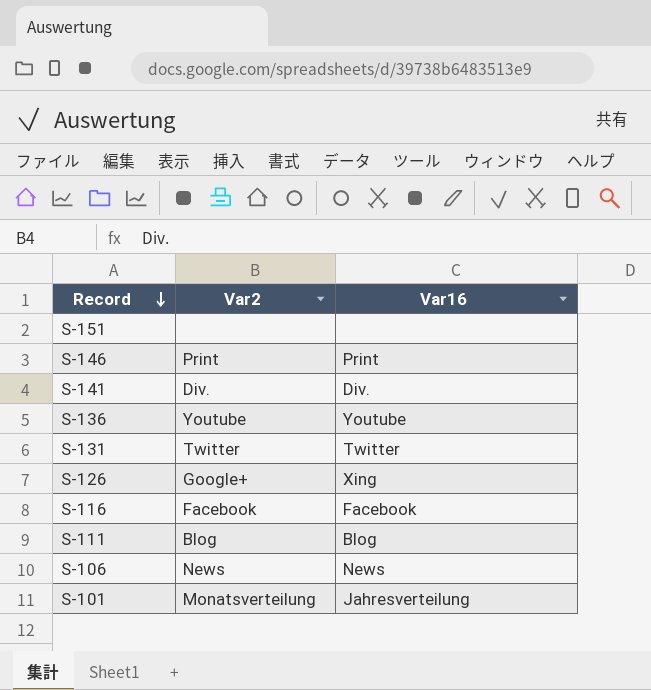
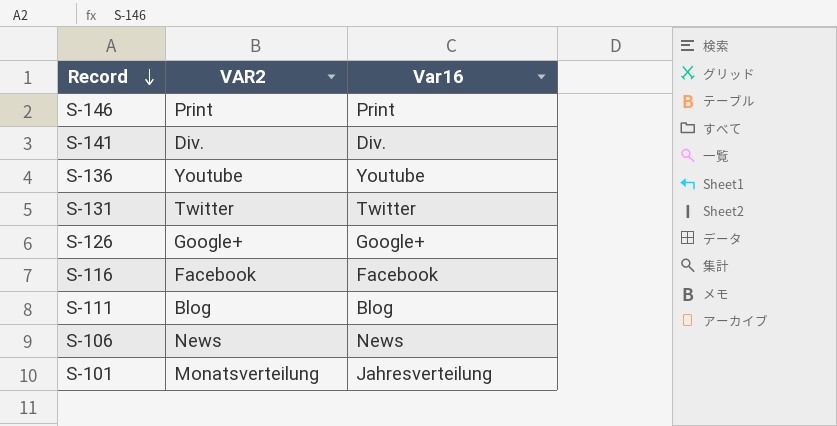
column name: Var2 -> VAR2
row S-151: none | none -> none
S-126 | Var16: Xing -> Google+

